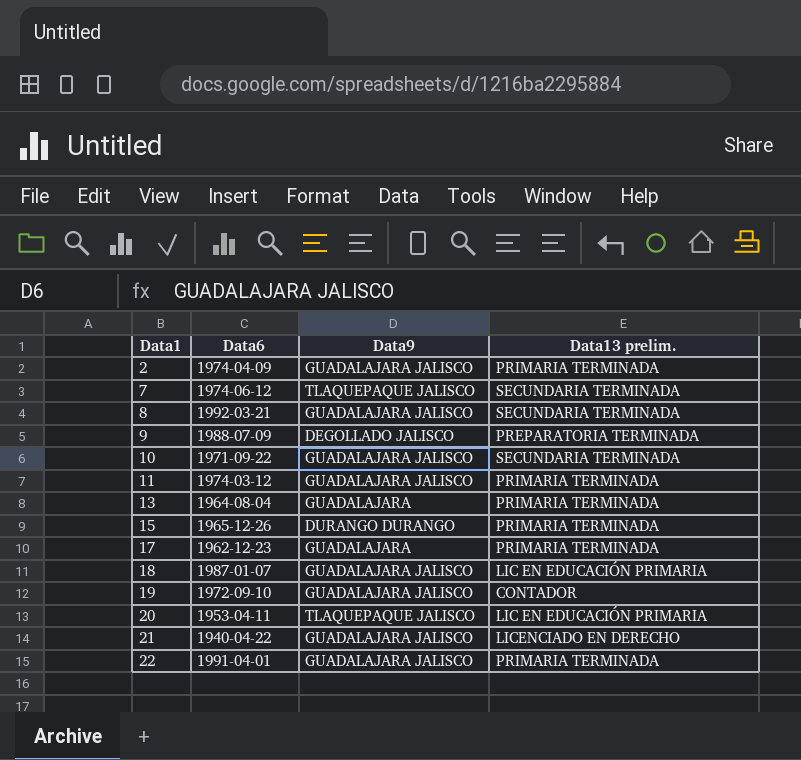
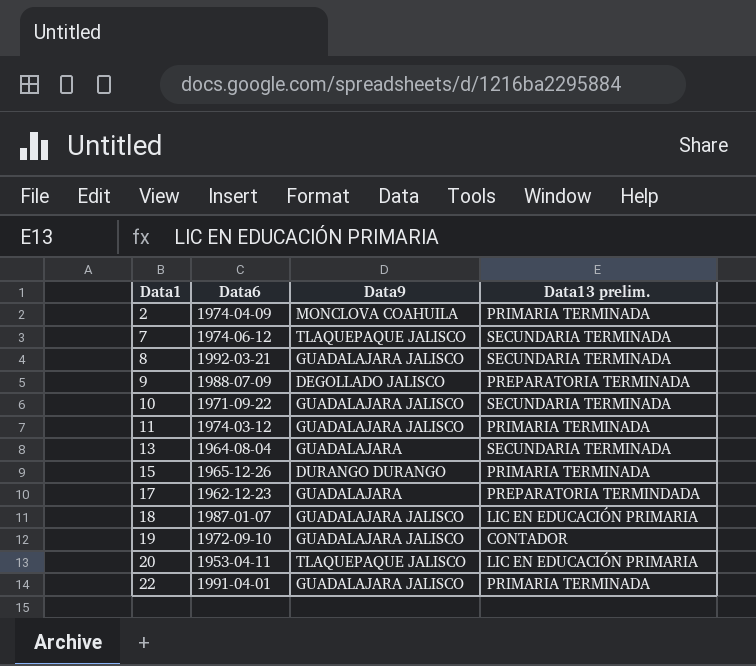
row 21: 1940-04-22 | GUADALAJARA JALISCO | LICENCIADO EN DERECHO -> none
2 | Data9: GUADALAJARA JALISCO -> MONCLOVA COAHUILA
13 | Data13 prelim.: PRIMARIA TERMINADA -> SECUNDARIA TERMINADA
17 | Data13 prelim.: PRIMARIA TERMINADA -> PREPARATORIA TERMINDADA

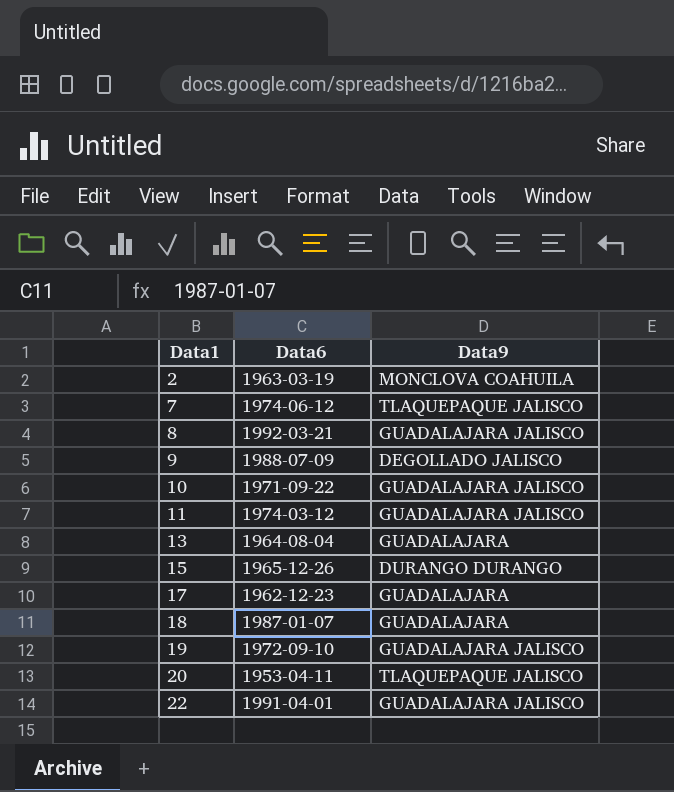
column Data13 prelim. | position: 4 -> none
2 | Data6: 1974-04-09 -> 1963-03-19
18 | Data9: GUADALAJARA JALISCO -> GUADALAJARA

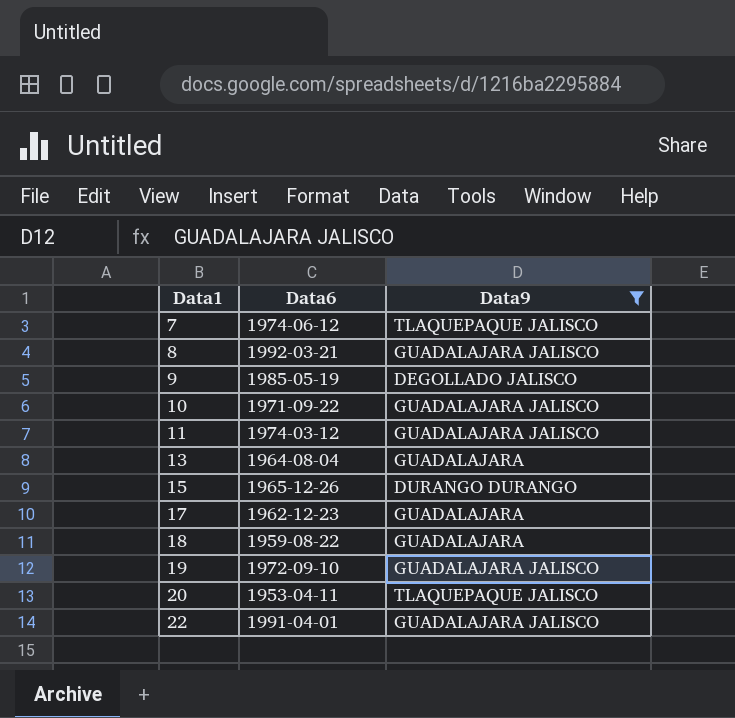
filter: none -> Data9 != MONCLOVA COAHUILA
9 | Data6: 1988-07-09 -> 1985-05-19
18 | Data6: 1987-01-07 -> 1959-08-22

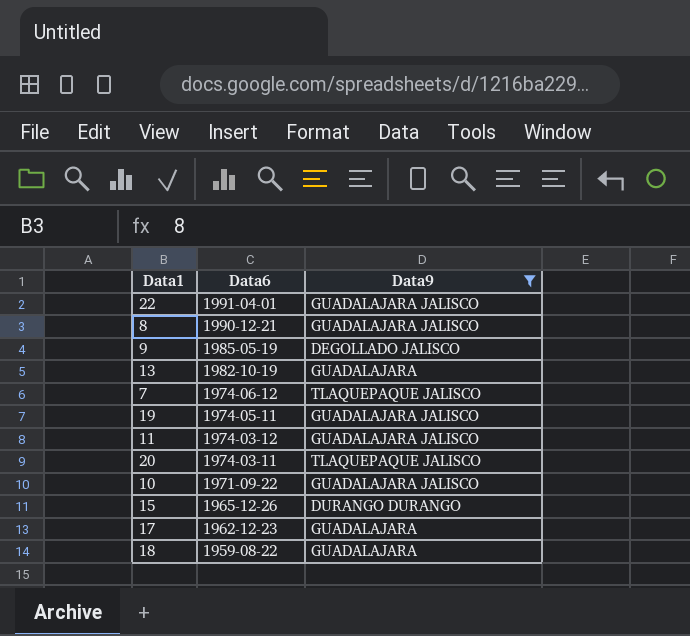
row order: Data1 ascending -> Data6 descending
8 | Data6: 1992-03-21 -> 1990-12-21
13 | Data6: 1964-08-04 -> 1982-10-19
19 | Data6: 1972-09-10 -> 1974-05-11
20 | Data6: 1953-04-11 -> 1974-03-11

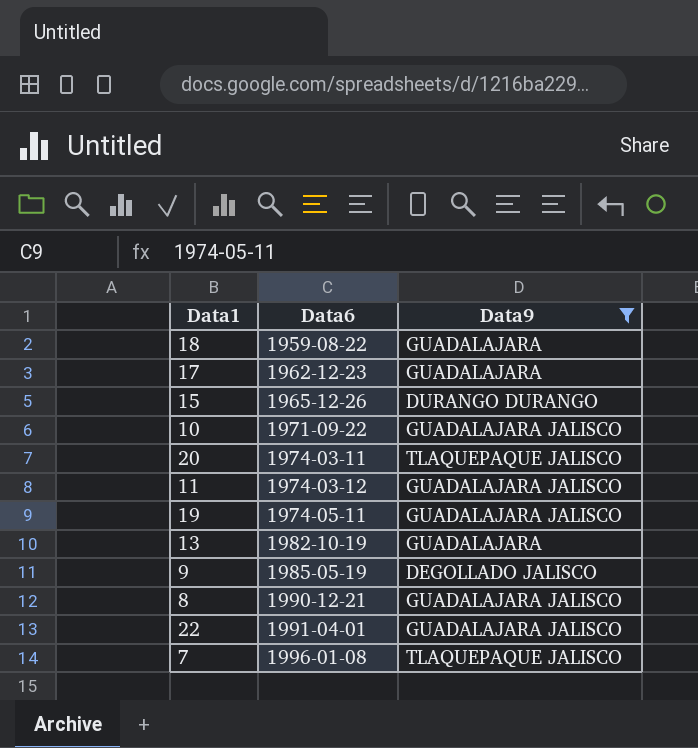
row order: Data6 descending -> Data6 ascending
7 | Data6: 1974-06-12 -> 1996-01-08

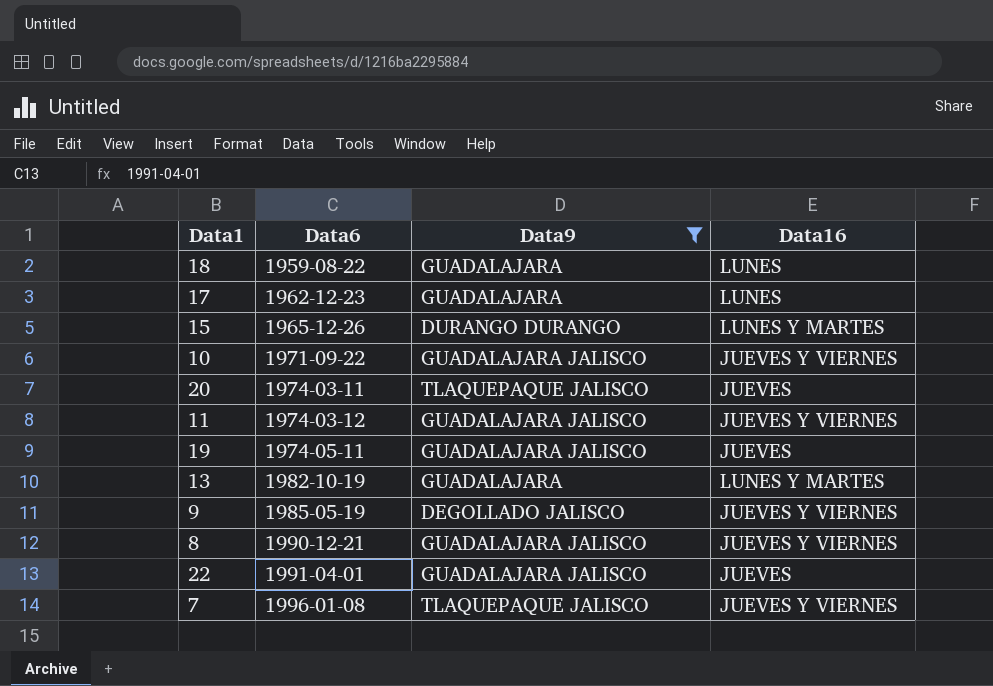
column Data16 | position: none -> 4

